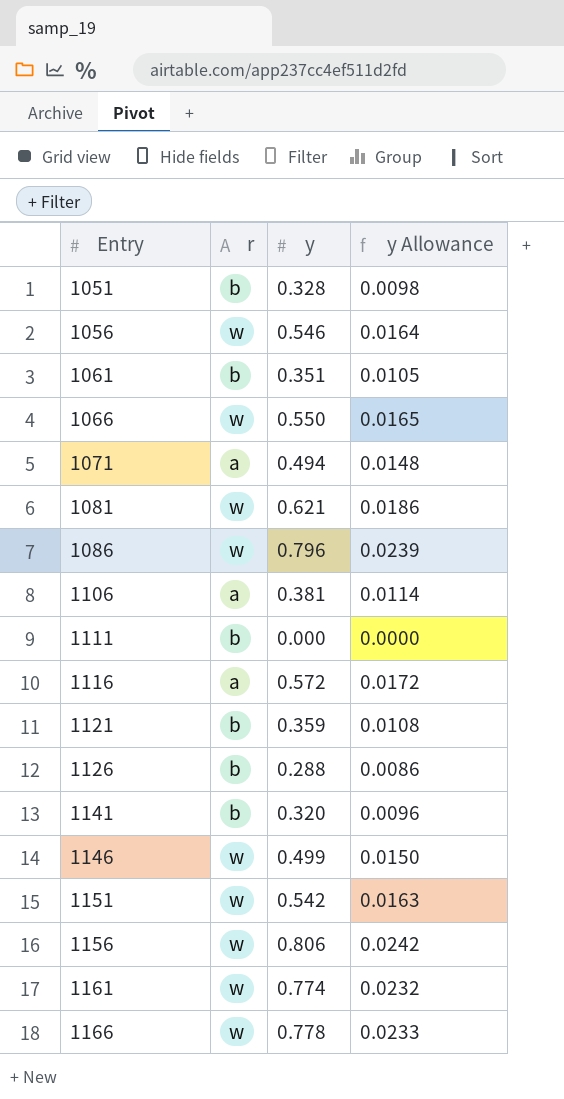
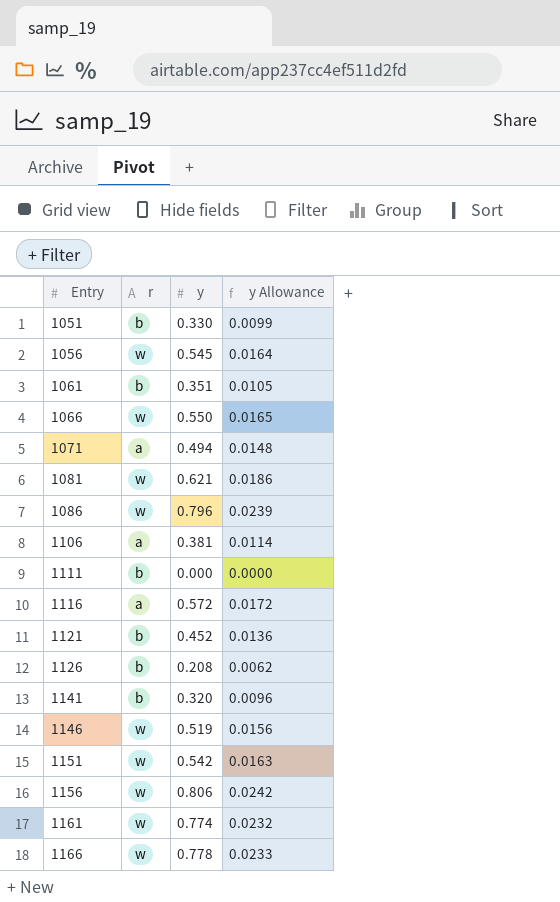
1051 | y: 0.328 -> 0.330
1051 | y Allowance: 0.0098 -> 0.0099
1056 | y: 0.546 -> 0.545
1121 | y: 0.359 -> 0.452
1121 | y Allowance: 0.0108 -> 0.0136
1126 | y: 0.288 -> 0.208
1126 | y Allowance: 0.0086 -> 0.0062
1146 | y: 0.499 -> 0.519
1146 | y Allowance: 0.0150 -> 0.0156

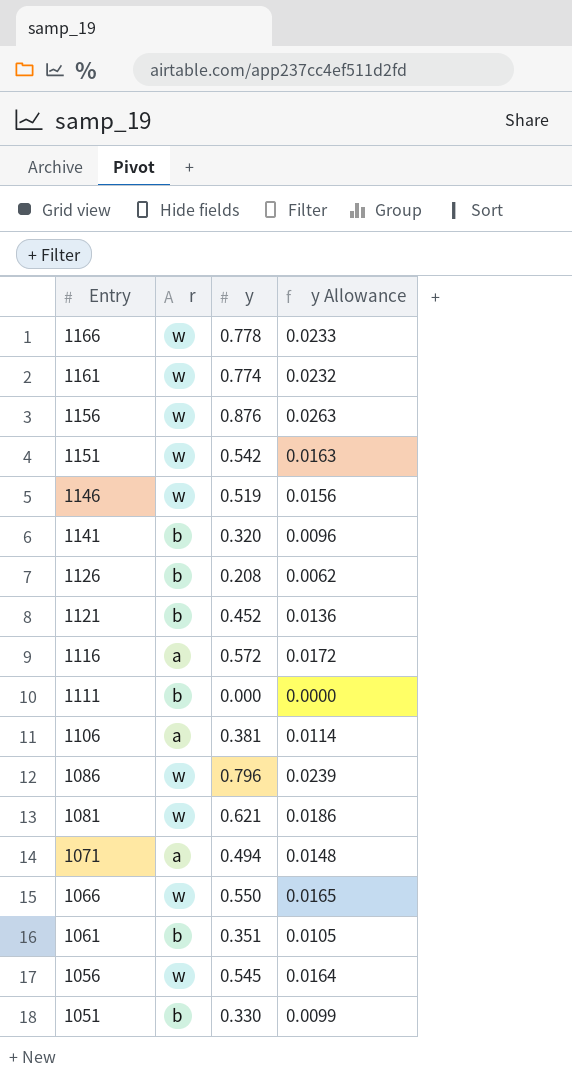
row order: Entry ascending -> Entry descending
1156 | y: 0.806 -> 0.876
1156 | y Allowance: 0.0242 -> 0.0263

